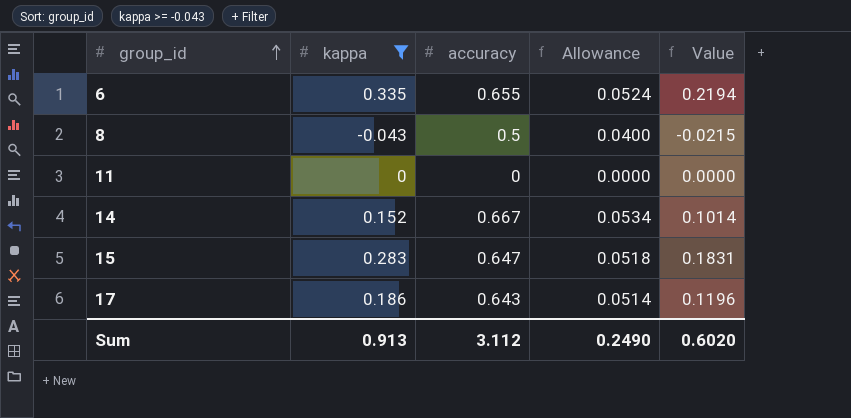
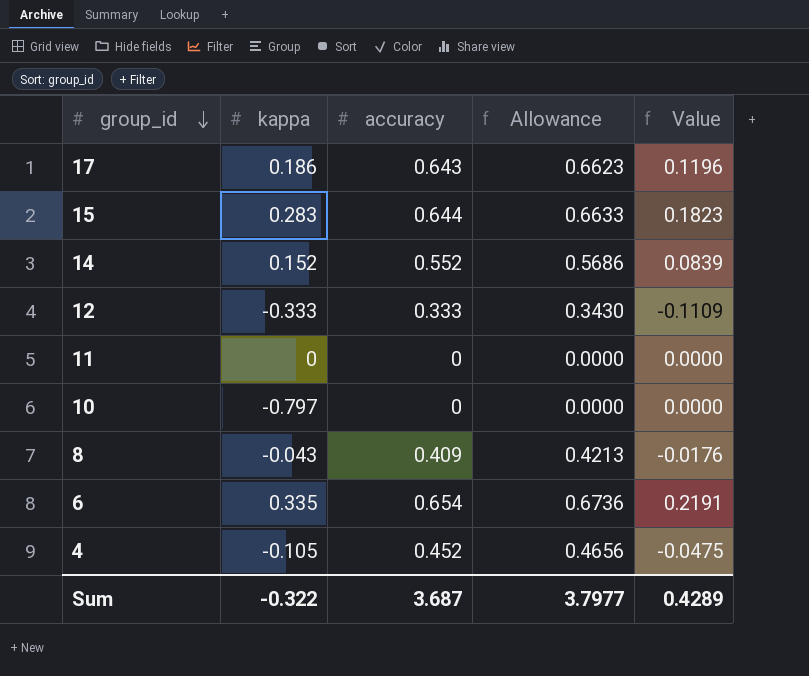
filter: kappa >= -0.043 -> none
row order: group_id ascending -> group_id descending
column Allowance | formula: [accuracy] * 0.08 -> [accuracy] * 1.03
15 | accuracy: 0.647 -> 0.644
15 | Value: 0.1831 -> 0.1823
14 | accuracy: 0.667 -> 0.552
14 | Value: 0.1014 -> 0.0839
8 | accuracy: 0.5 -> 0.409
8 | Value: -0.0215 -> -0.0176
6 | accuracy: 0.655 -> 0.654
6 | Value: 0.2194 -> 0.2191
Sum | kappa: 0.913 -> -0.322
Sum | accuracy: 3.112 -> 3.687
Sum | Allowance: 0.2490 -> 3.7977
Sum | Value: 0.6020 -> 0.4289

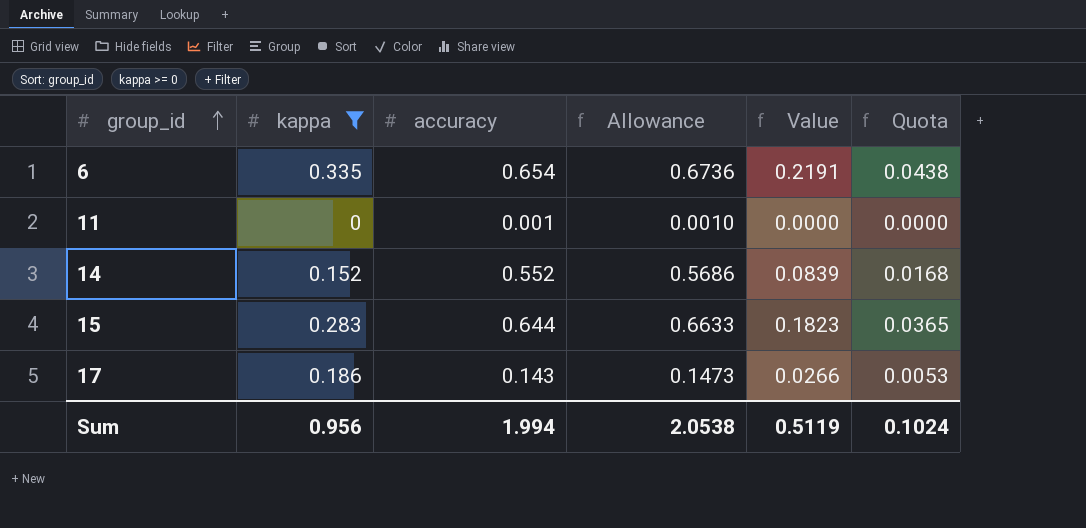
filter: none -> kappa >= 0
row order: group_id descending -> group_id ascending
column Quota | formula: none -> [Value] * 0.2
11 | accuracy: 0 -> 0.001
11 | Allowance: 0.0000 -> 0.0010
17 | accuracy: 0.643 -> 0.143
17 | Allowance: 0.6623 -> 0.1473
17 | Value: 0.1196 -> 0.0266
Sum | kappa: -0.322 -> 0.956
Sum | accuracy: 3.687 -> 1.994
Sum | Allowance: 3.7977 -> 2.0538
Sum | Value: 0.4289 -> 0.5119

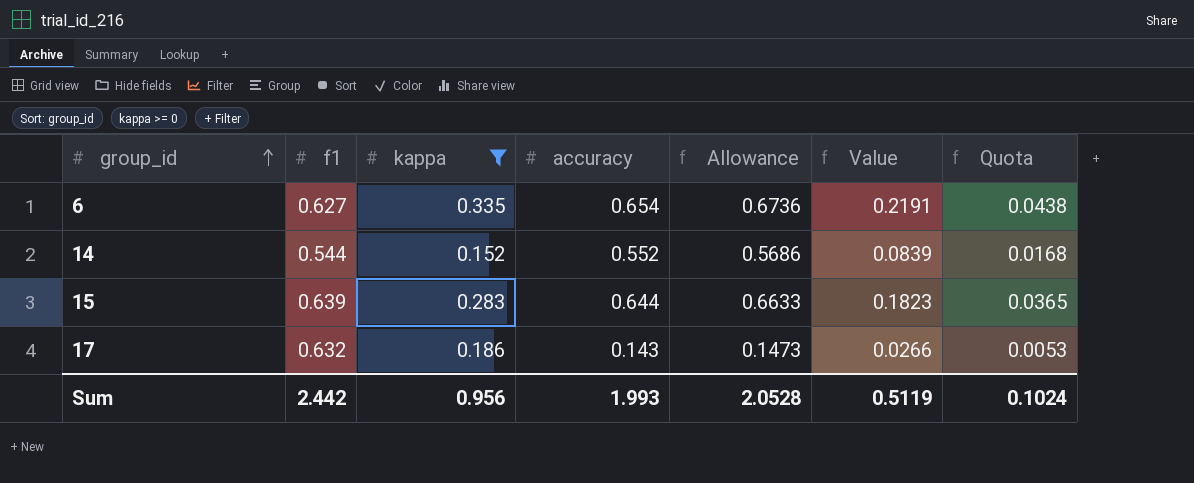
column f1 | position: none -> 2
row 11: 0 | 0.001 | 0.0010 | 0.0000 | 0.0000 -> none
Sum | accuracy: 1.994 -> 1.993
Sum | Allowance: 2.0538 -> 2.0528

